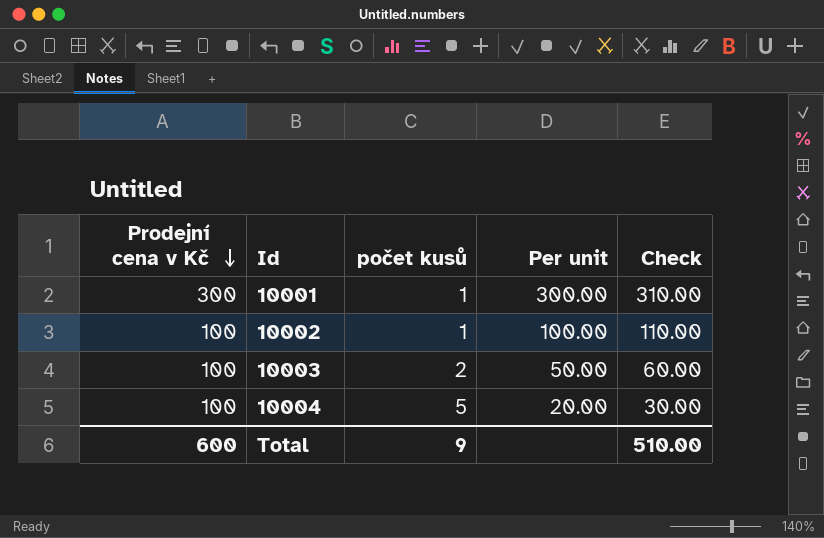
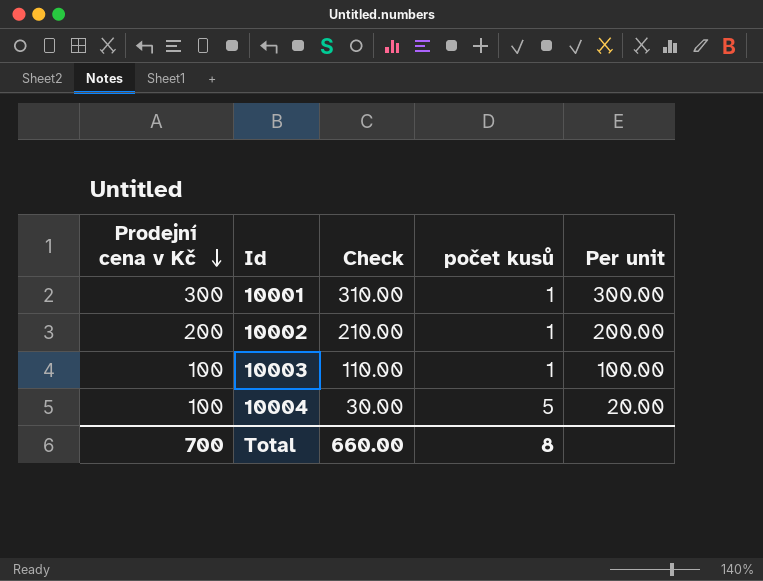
column Check | position: 5 -> 3
10002 | Prodejní cena v Kč: 100 -> 200
10002 | Check: 110.00 -> 210.00
10002 | Per unit: 100.00 -> 200.00
10003 | Check: 60.00 -> 110.00
10003 | počet kusů: 2 -> 1
10003 | Per unit: 50.00 -> 100.00
Total | Prodejní cena v Kč: 600 -> 700
Total | Check: 510.00 -> 660.00
Total | počet kusů: 9 -> 8

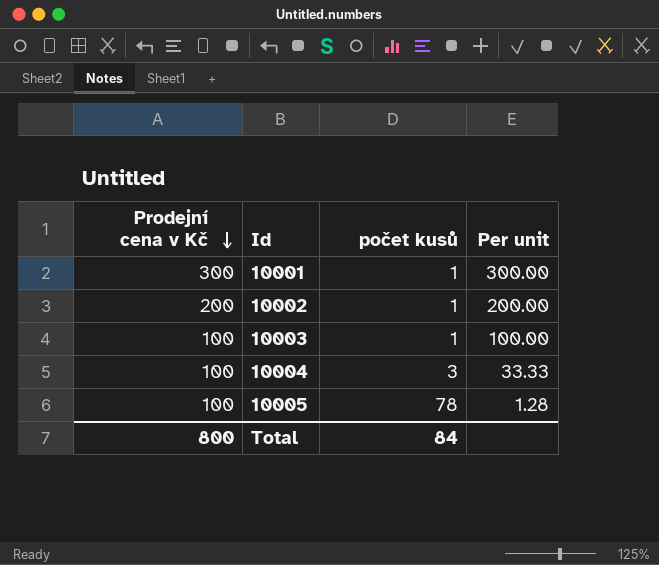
column Check | formula: [Per unit] + 10 -> none
10004 | počet kusů: 5 -> 3
10004 | Per unit: 20.00 -> 33.33
row 10005: none -> 100 | 78 | 1.28
Total | Prodejní cena v Kč: 700 -> 800
Total | počet kusů: 8 -> 84

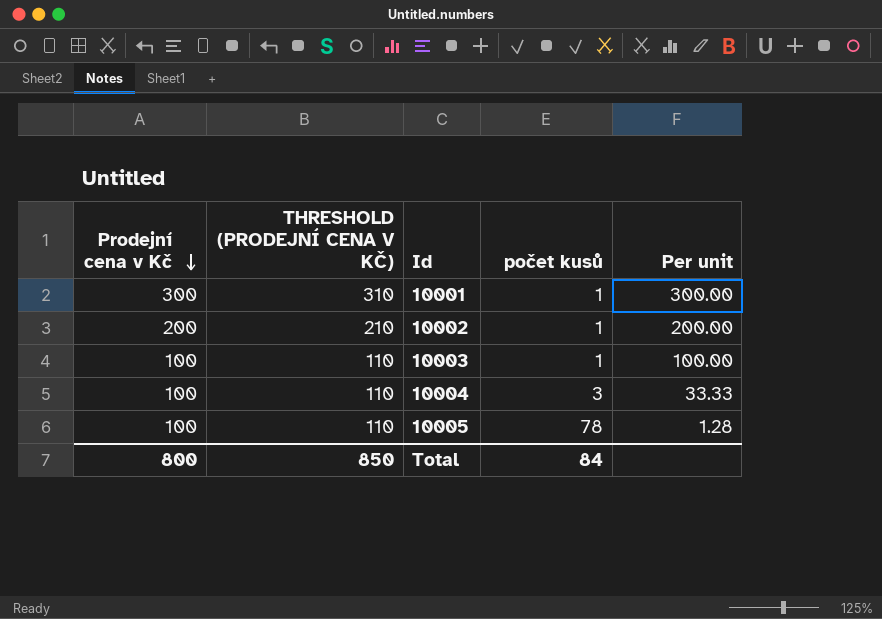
column THRESHOLD (PRODEJNÍ CENA V KČ) | formula: none -> [Prodejní cena v Kč] + 10

